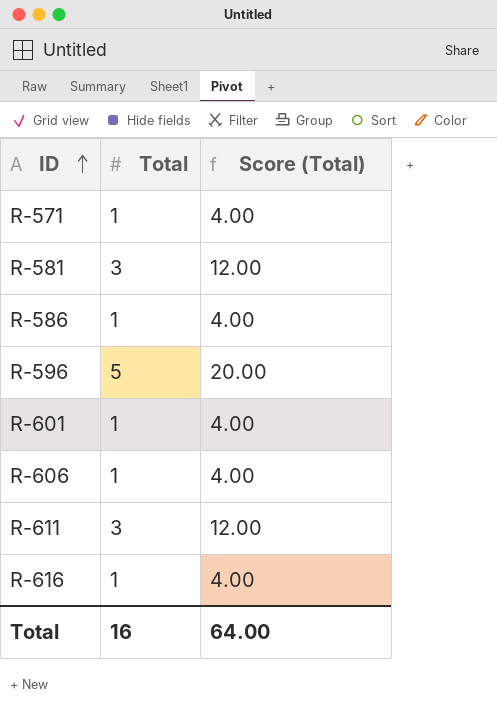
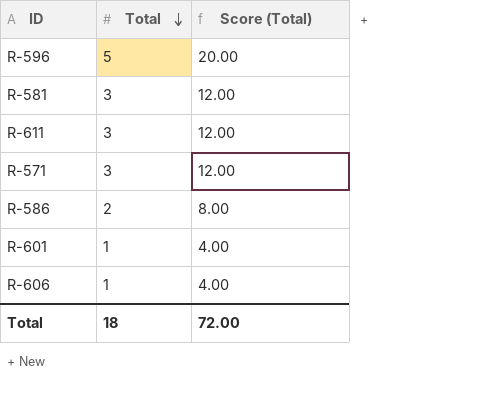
row order: ID ascending -> Total descending
row R-616: 1 | 4.00 -> none
R-571 | Total: 1 -> 3
R-571 | Score (Total): 4.00 -> 12.00
R-586 | Total: 1 -> 2
R-586 | Score (Total): 4.00 -> 8.00
Total | Total: 16 -> 18
Total | Score (Total): 64.00 -> 72.00

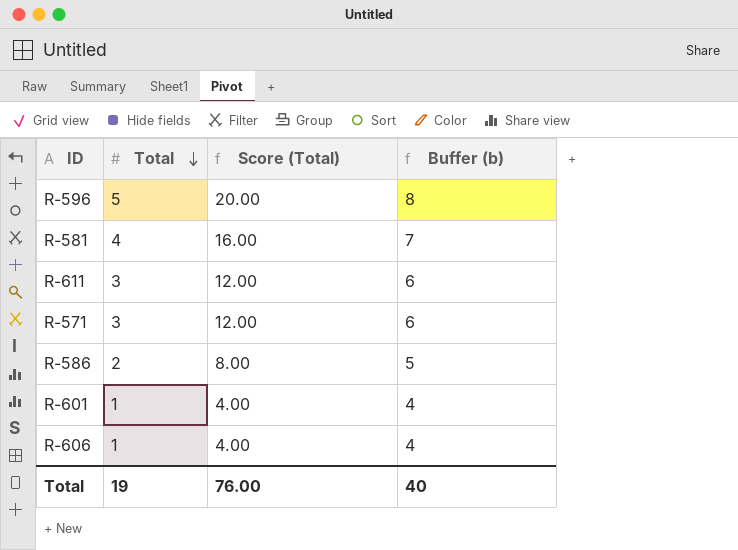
column Buffer (b) | formula: none -> [Total] + 3
R-581 | Total: 3 -> 4
R-581 | Score (Total): 12.00 -> 16.00
Total | Total: 18 -> 19
Total | Score (Total): 72.00 -> 76.00

